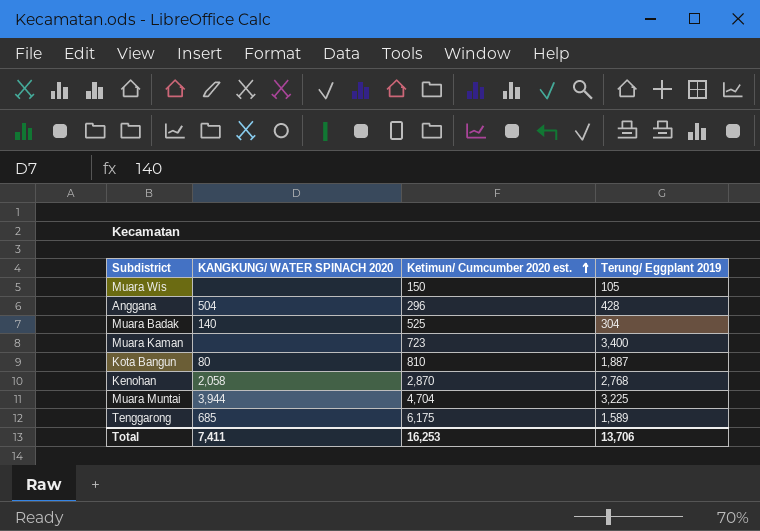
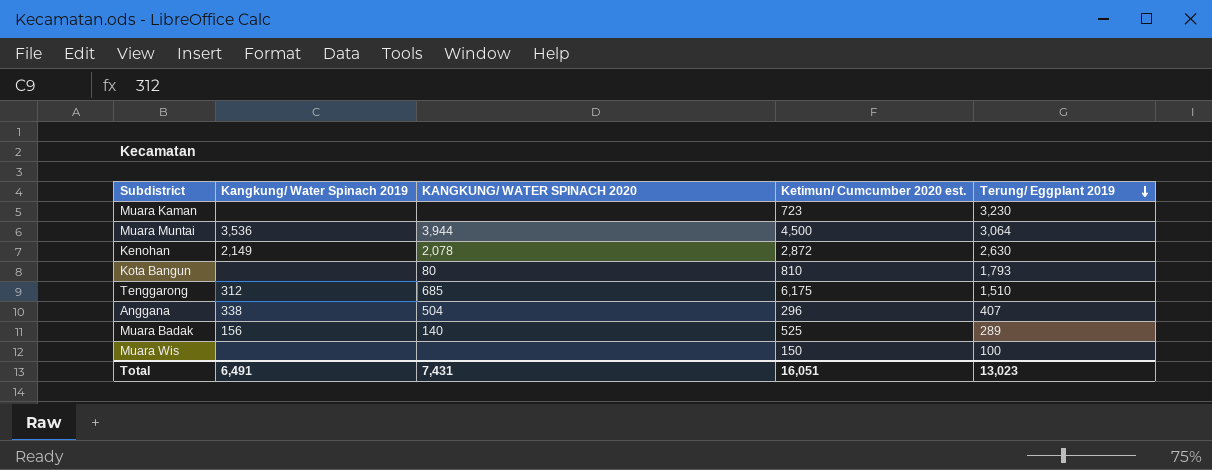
row order: Ketimun/ Cumcumber 2020 est. ascending -> Terung/ Eggplant 2019 descending
column Kangkung/ Water Spinach 2019 | position: none -> 2
Muara Kaman | Terung/ Eggplant 2019: 3,400 -> 3,230
Muara Muntai | Ketimun/ Cumcumber 2020 est.: 4,704 -> 4,500
Muara Muntai | Terung/ Eggplant 2019: 3,225 -> 3,064
Kenohan | KANGKUNG/ WATER SPINACH 2020: 2,058 -> 2,078
Kenohan | Ketimun/ Cumcumber 2020 est.: 2,870 -> 2,872
Kenohan | Terung/ Eggplant 2019: 2,768 -> 2,630
Kota Bangun | Terung/ Eggplant 2019: 1,887 -> 1,793
Tenggarong | Terung/ Eggplant 2019: 1,589 -> 1,510
Anggana | Terung/ Eggplant 2019: 428 -> 407
Muara Badak | Terung/ Eggplant 2019: 304 -> 289
Muara Wis | Terung/ Eggplant 2019: 105 -> 100
Total | KANGKUNG/ WATER SPINACH 2020: 7,411 -> 7,431
Total | Ketimun/ Cumcumber 2020 est.: 16,253 -> 16,051
Total | Terung/ Eggplant 2019: 13,706 -> 13,023

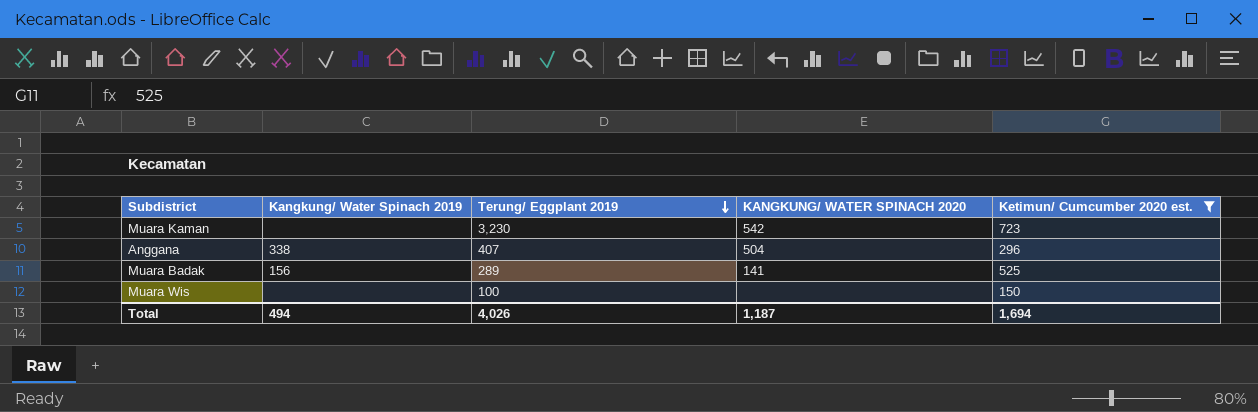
filter: none -> Ketimun/ Cumcumber 2020 est. <= 723
column Terung/ Eggplant 2019 | position: 5 -> 3
Muara Kaman | KANGKUNG/ WATER SPINACH 2020: none -> 542
Muara Badak | KANGKUNG/ WATER SPINACH 2020: 140 -> 141
Total | Kangkung/ Water Spinach 2019: 6,491 -> 494
Total | Terung/ Eggplant 2019: 13,023 -> 4,026
Total | KANGKUNG/ WATER SPINACH 2020: 7,431 -> 1,187
Total | Ketimun/ Cumcumber 2020 est.: 16,051 -> 1,694

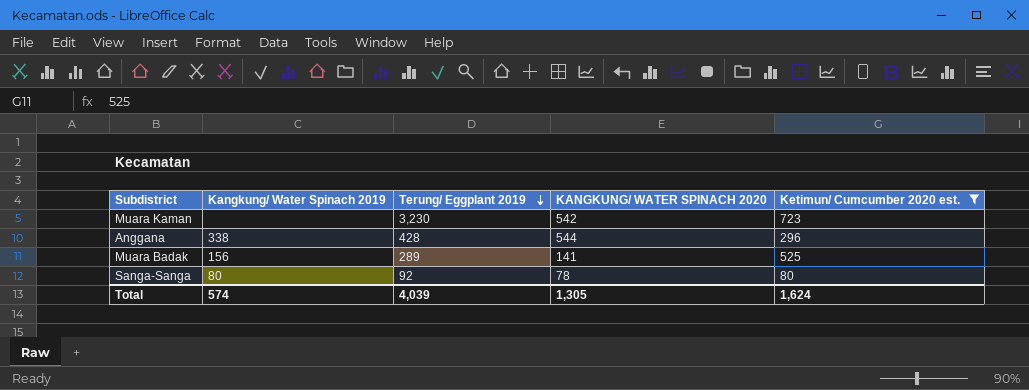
row Muara Wis: none | 100 | none | 150 -> none
Anggana | Terung/ Eggplant 2019: 407 -> 428
Anggana | KANGKUNG/ WATER SPINACH 2020: 504 -> 544
row Sanga-Sanga: none -> 80 | 92 | 78 | 80
Total | Kangkung/ Water Spinach 2019: 494 -> 574
Total | Terung/ Eggplant 2019: 4,026 -> 4,039
Total | KANGKUNG/ WATER SPINACH 2020: 1,187 -> 1,305
Total | Ketimun/ Cumcumber 2020 est.: 1,694 -> 1,624

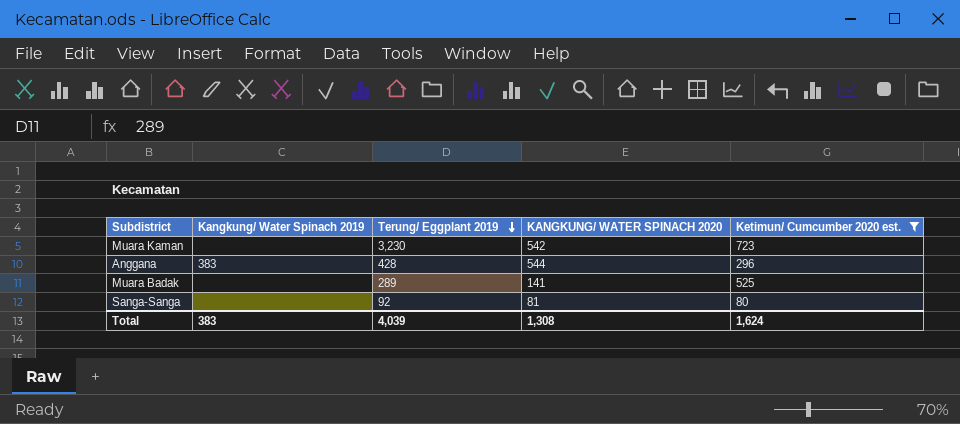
Anggana | Kangkung/ Water Spinach 2019: 338 -> 383
Muara Badak | Kangkung/ Water Spinach 2019: 156 -> none
Sanga-Sanga | Kangkung/ Water Spinach 2019: 80 -> none
Sanga-Sanga | KANGKUNG/ WATER SPINACH 2020: 78 -> 81
Total | Kangkung/ Water Spinach 2019: 574 -> 383
Total | KANGKUNG/ WATER SPINACH 2020: 1,305 -> 1,308

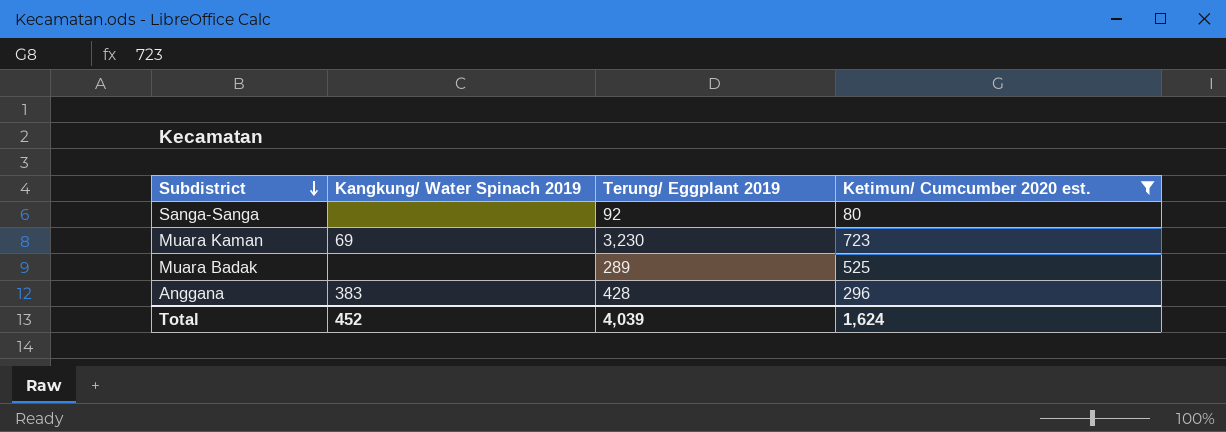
row order: Terung/ Eggplant 2019 descending -> Subdistrict descending
column KANGKUNG/ WATER SPINACH 2020 | position: 4 -> none
Muara Kaman | Kangkung/ Water Spinach 2019: none -> 69
Total | Kangkung/ Water Spinach 2019: 383 -> 452

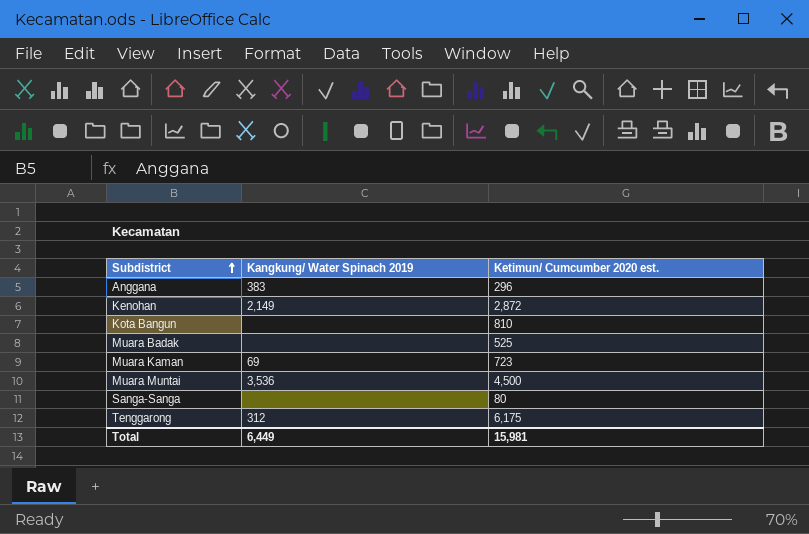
filter: Ketimun/ Cumcumber 2020 est. <= 723 -> none
row order: Subdistrict descending -> Subdistrict ascending
column Terung/ Eggplant 2019 | position: 3 -> none
Total | Kangkung/ Water Spinach 2019: 452 -> 6,449
Total | Ketimun/ Cumcumber 2020 est.: 1,624 -> 15,981

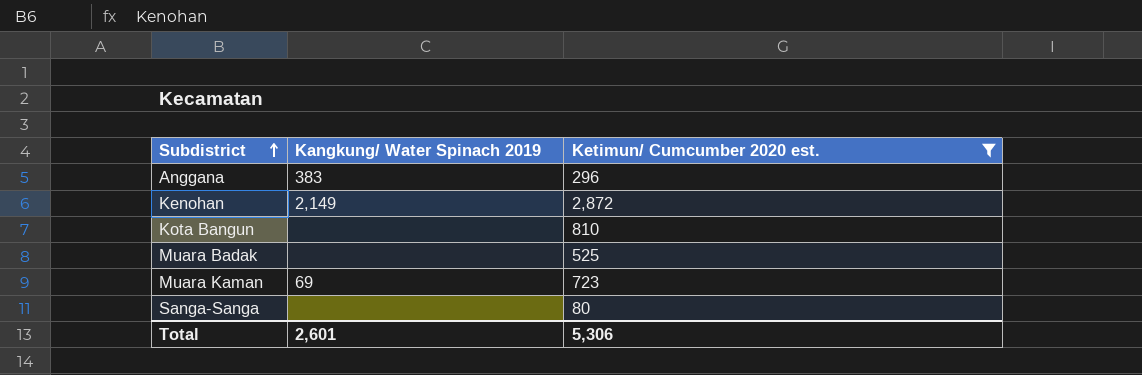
filter: none -> Ketimun/ Cumcumber 2020 est. <= 2,872
Total | Kangkung/ Water Spinach 2019: 6,449 -> 2,601
Total | Ketimun/ Cumcumber 2020 est.: 15,981 -> 5,306

